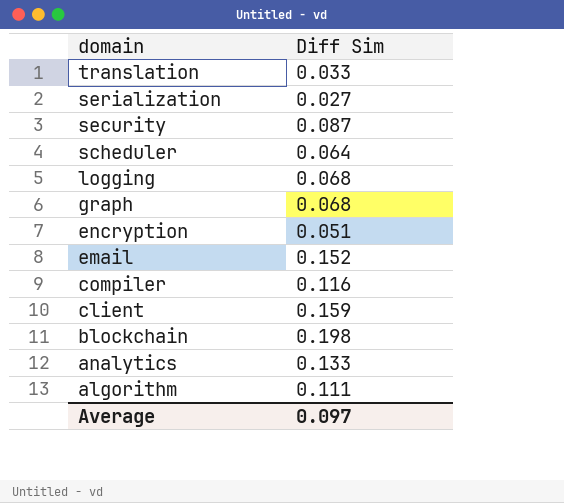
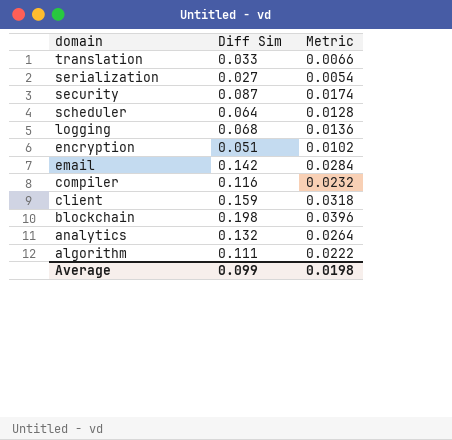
column Metric | formula: none -> [Diff Sim] * 0.2
row graph: 0.068 -> none
email | Diff Sim: 0.152 -> 0.142
analytics | Diff Sim: 0.133 -> 0.132
Average | Diff Sim: 0.097 -> 0.099

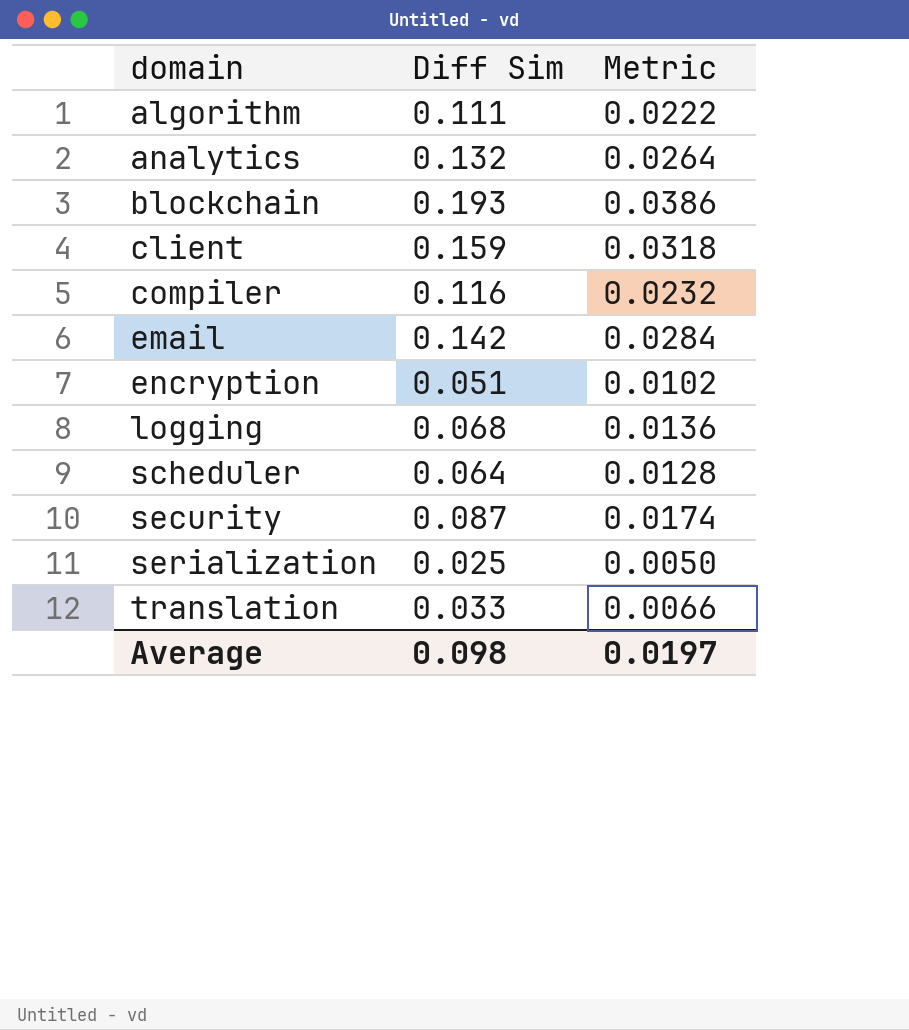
row order: domain descending -> domain ascending
blockchain | Diff Sim: 0.198 -> 0.193
blockchain | Metric: 0.0396 -> 0.0386
serialization | Diff Sim: 0.027 -> 0.025
serialization | Metric: 0.0054 -> 0.0050
Average | Diff Sim: 0.099 -> 0.098
Average | Metric: 0.0198 -> 0.0197

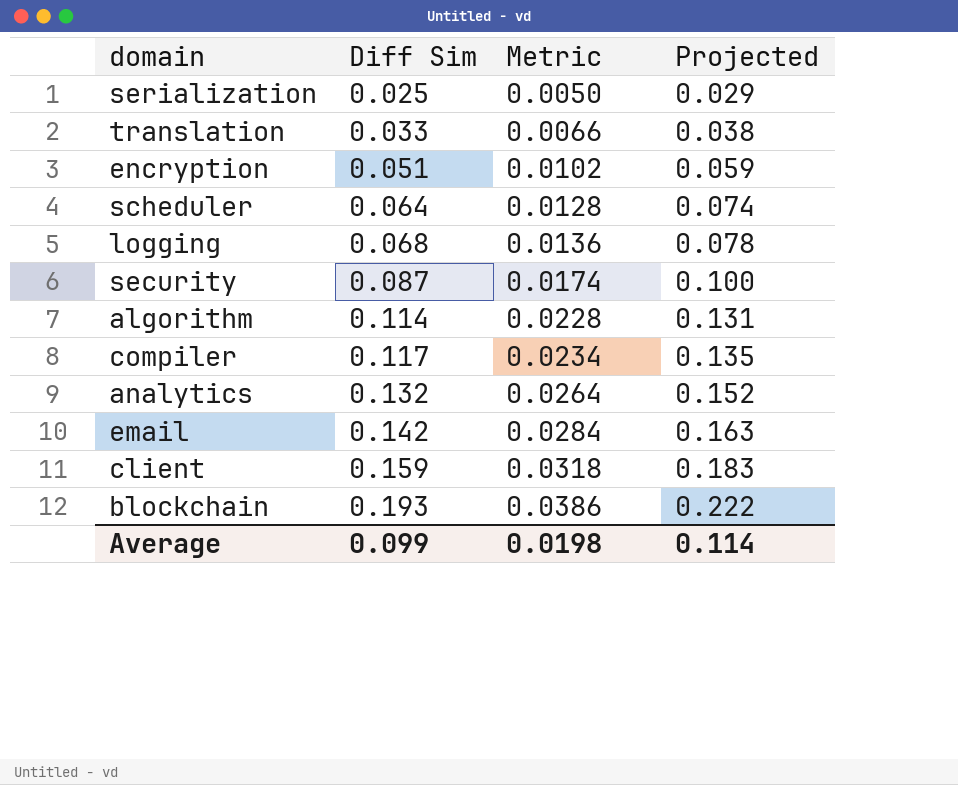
row order: domain ascending -> Diff Sim ascending
column Projected | formula: none -> [Diff Sim] * 1.15
algorithm | Diff Sim: 0.111 -> 0.114
algorithm | Metric: 0.0222 -> 0.0228
compiler | Diff Sim: 0.116 -> 0.117
compiler | Metric: 0.0232 -> 0.0234
Average | Diff Sim: 0.098 -> 0.099
Average | Metric: 0.0197 -> 0.0198

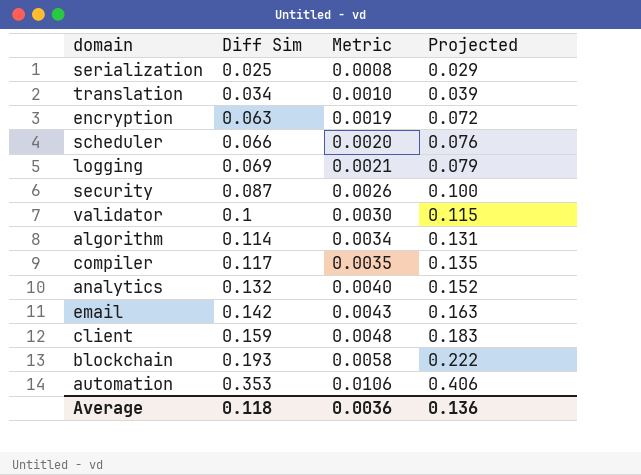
column Metric | formula: [Diff Sim] * 0.2 -> [Diff Sim] * 0.03
translation | Diff Sim: 0.033 -> 0.034
translation | Projected: 0.038 -> 0.039
encryption | Diff Sim: 0.051 -> 0.063
encryption | Projected: 0.059 -> 0.072
scheduler | Diff Sim: 0.064 -> 0.066
scheduler | Projected: 0.074 -> 0.076
logging | Diff Sim: 0.068 -> 0.069
logging | Projected: 0.078 -> 0.079
row validator: none -> 0.1 | 0.0030 | 0.115
row automation: none -> 0.353 | 0.0106 | 0.406
Average | Diff Sim: 0.099 -> 0.118
Average | Metric: 0.0198 -> 0.0036
Average | Projected: 0.114 -> 0.136

